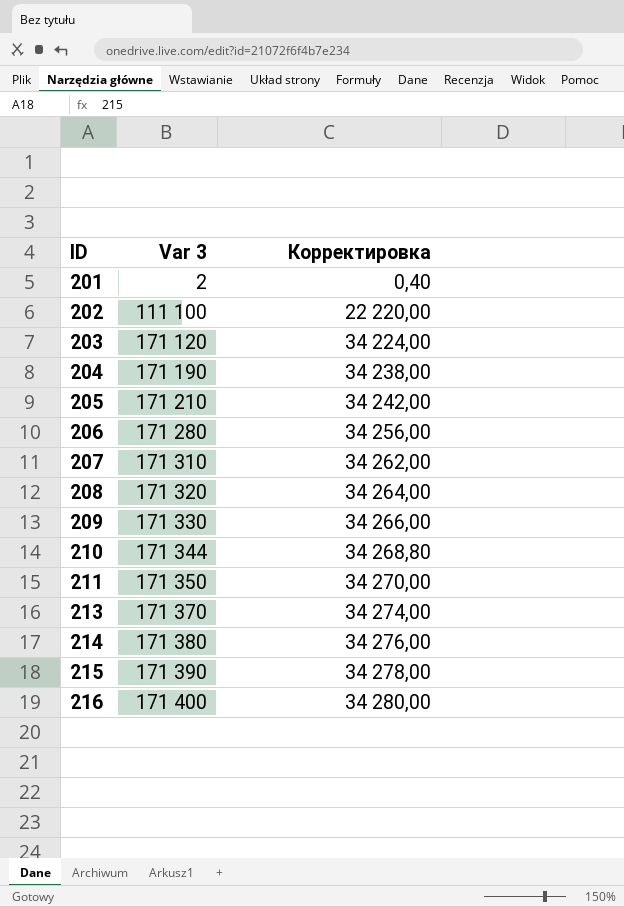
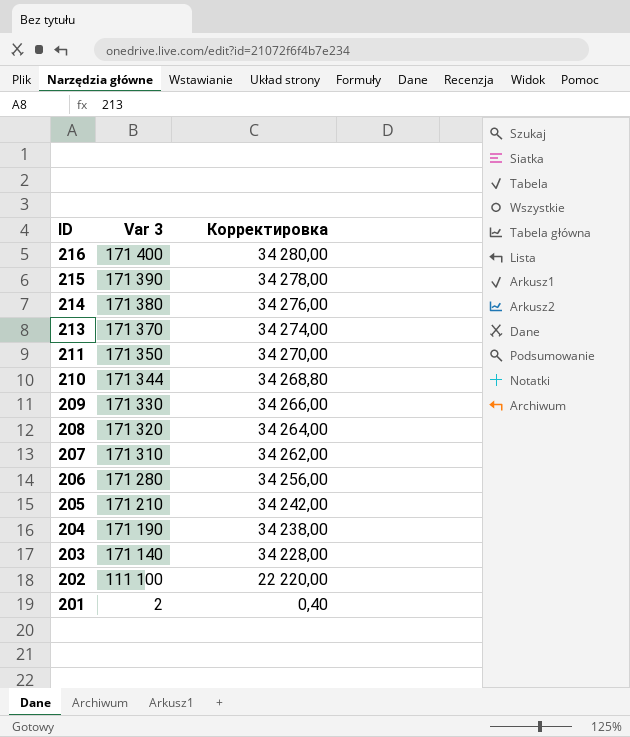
row order: ID ascending -> ID descending
203 | Var 3: 171 120 -> 171 140
203 | Корректировка: 34 224,00 -> 34 228,00

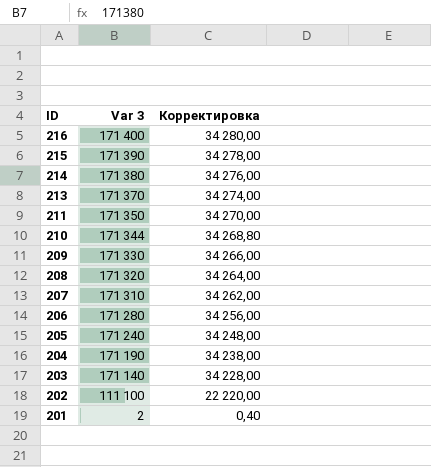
205 | Var 3: 171 210 -> 171 240
205 | Корректировка: 34 242,00 -> 34 248,00

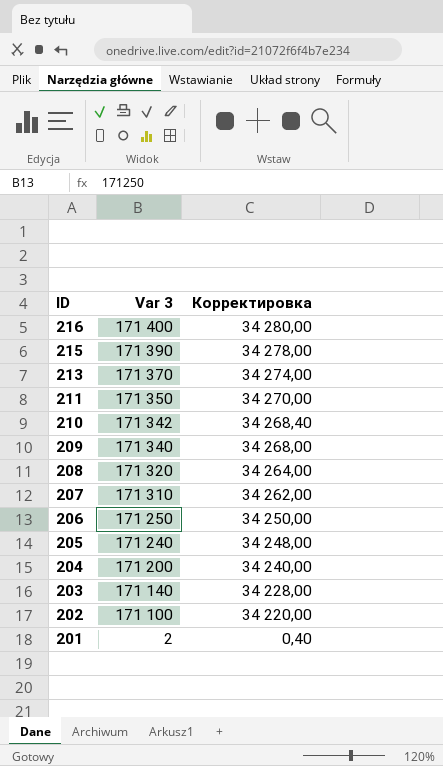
row 214: 171 380 | 34 276,00 -> none
210 | Var 3: 171 344 -> 171 342
210 | Корректировка: 34 268,80 -> 34 268,40
209 | Var 3: 171 330 -> 171 340
209 | Корректировка: 34 266,00 -> 34 268,00
206 | Var 3: 171 280 -> 171 250
206 | Корректировка: 34 256,00 -> 34 250,00
204 | Var 3: 171 190 -> 171 200
204 | Корректировка: 34 238,00 -> 34 240,00
202 | Var 3: 111 100 -> 171 100
202 | Корректировка: 22 220,00 -> 34 220,00

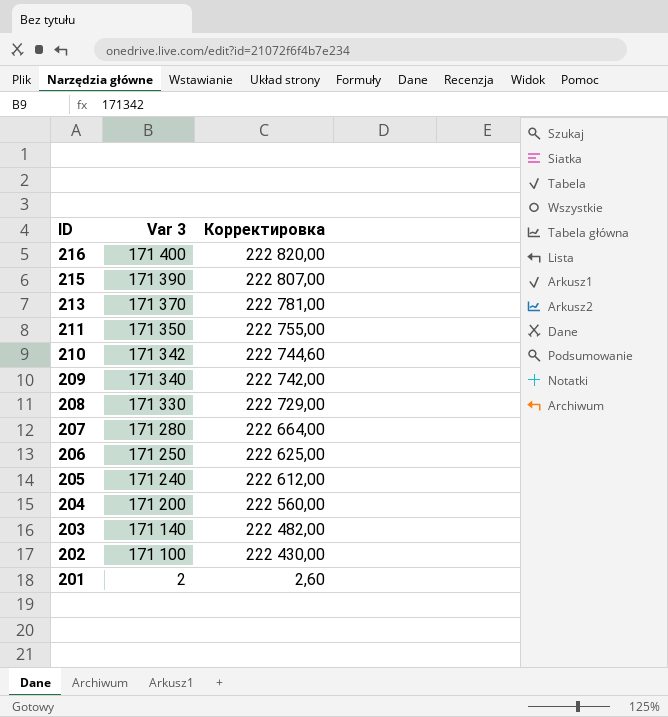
column Корректировка | formula: [Var 3] * 0,2 -> [Var 3] * 1,3
208 | Var 3: 171 320 -> 171 330
207 | Var 3: 171 310 -> 171 280

